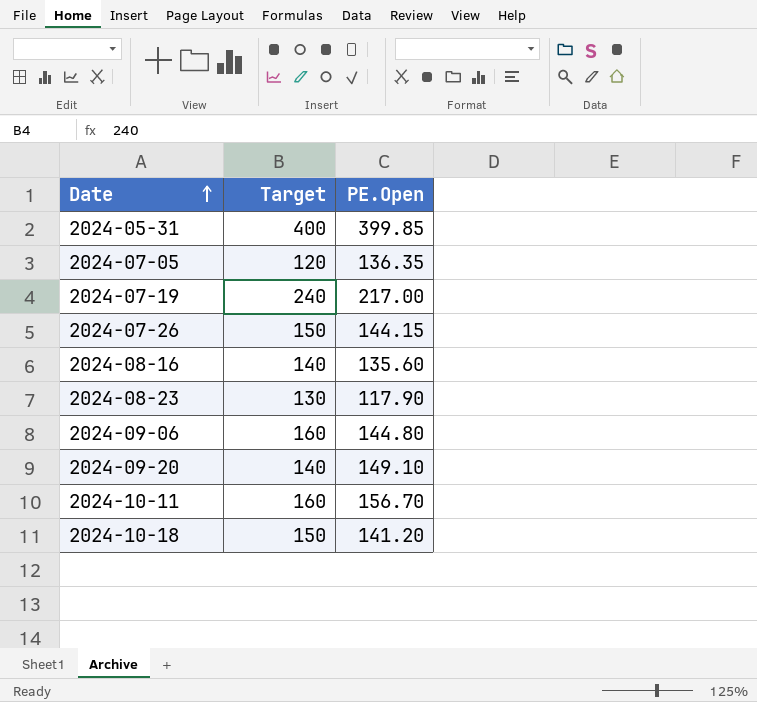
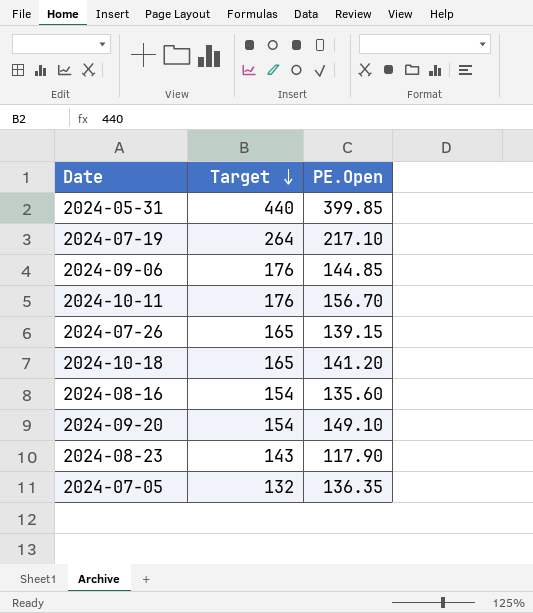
row order: Date ascending -> Target descending
2024-05-31 | Target: 400 -> 440
2024-07-19 | Target: 240 -> 264
2024-07-19 | PE.Open: 217.00 -> 217.10
2024-09-06 | Target: 160 -> 176
2024-09-06 | PE.Open: 144.80 -> 144.85
2024-10-11 | Target: 160 -> 176
2024-07-26 | Target: 150 -> 165
2024-07-26 | PE.Open: 144.15 -> 139.15
2024-10-18 | Target: 150 -> 165
2024-08-16 | Target: 140 -> 154
2024-09-20 | Target: 140 -> 154
2024-08-23 | Target: 130 -> 143
2024-07-05 | Target: 120 -> 132

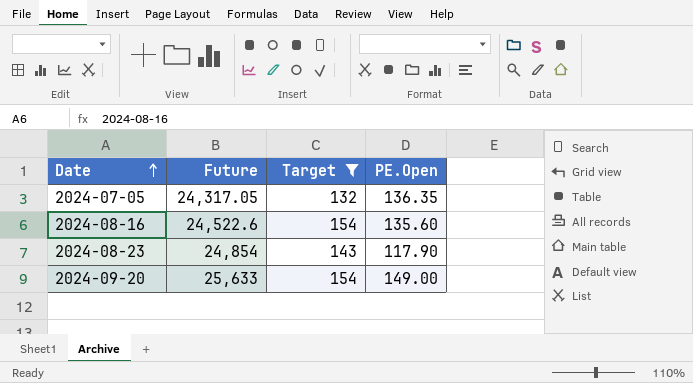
filter: none -> Target <= 154
row order: Target descending -> Date ascending
column Future | position: none -> 2
2024-09-20 | PE.Open: 149.10 -> 149.00

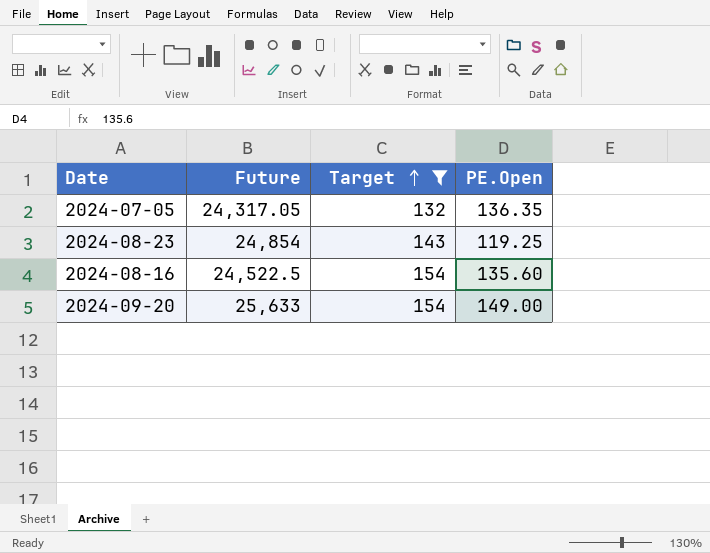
row order: Date ascending -> Target ascending
2024-08-23 | PE.Open: 117.90 -> 119.25
2024-08-16 | Future: 24,522.6 -> 24,522.5

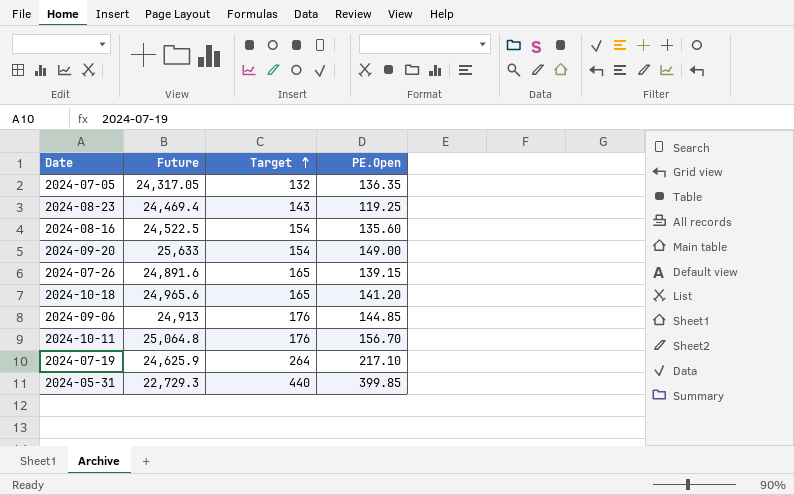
filter: Target <= 154 -> none
2024-08-23 | Future: 24,854 -> 24,469.4

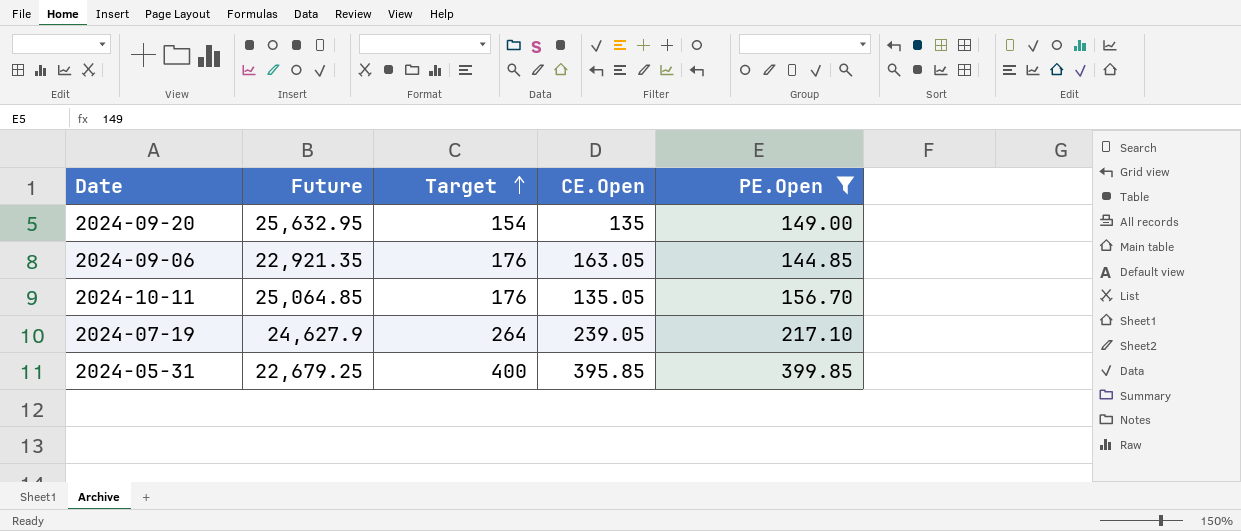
filter: none -> PE.Open >= 144.85
column CE.Open | position: none -> 4
2024-09-20 | Future: 25,633 -> 25,632.95
2024-09-06 | Future: 24,913 -> 22,921.35
2024-10-11 | Future: 25,064.8 -> 25,064.85
2024-07-19 | Future: 24,625.9 -> 24,627.9
2024-05-31 | Future: 22,729.3 -> 22,679.25
2024-05-31 | Target: 440 -> 400

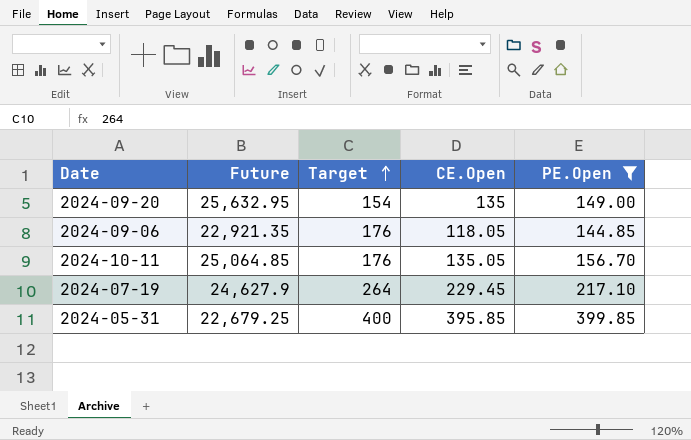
2024-09-06 | CE.Open: 163.05 -> 118.05
2024-07-19 | CE.Open: 239.05 -> 229.45

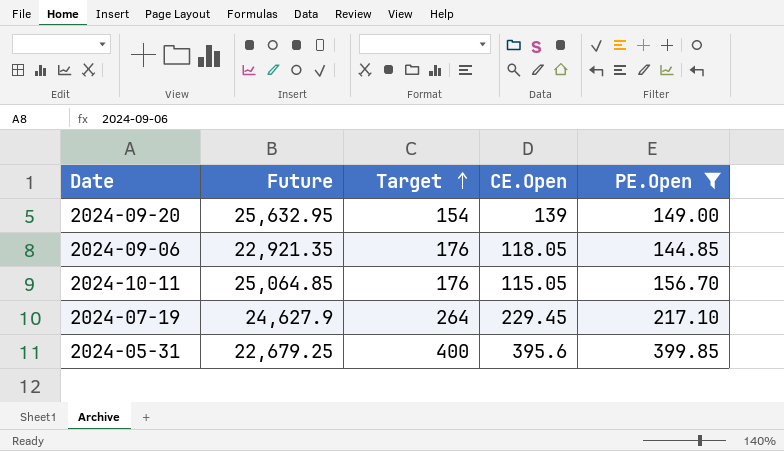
2024-09-20 | CE.Open: 135 -> 139
2024-10-11 | CE.Open: 135.05 -> 115.05
2024-05-31 | CE.Open: 395.85 -> 395.6

